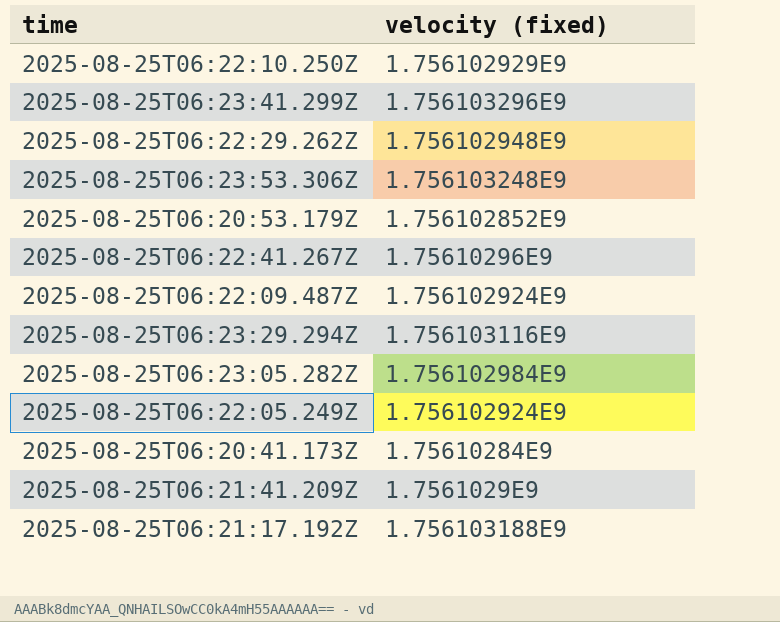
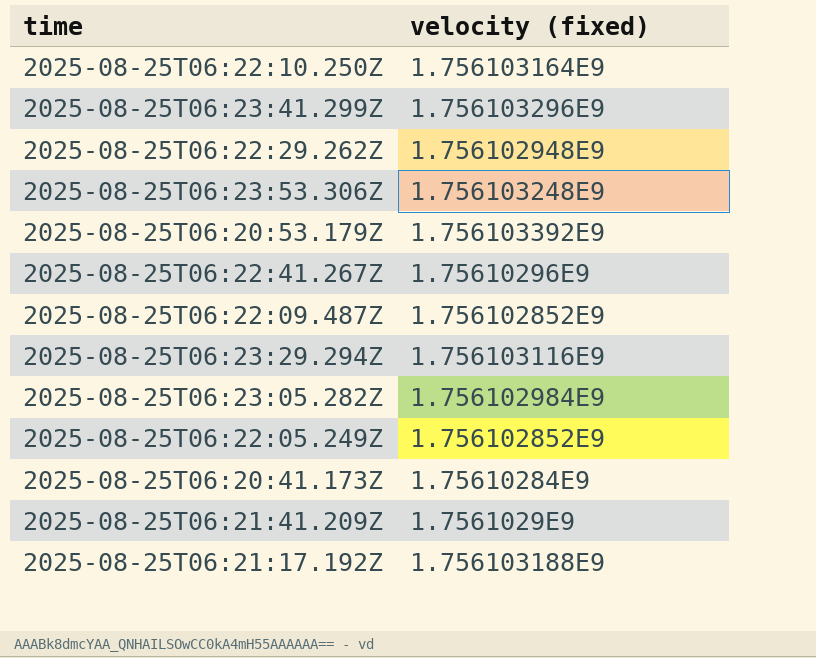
2025-08-25T06:22:10.250Z | velocity (fixed): 1.756102929E9 -> 1.756103164E9
2025-08-25T06:20:53.179Z | velocity (fixed): 1.756102852E9 -> 1.756103392E9
2025-08-25T06:22:09.487Z | velocity (fixed): 1.756102924E9 -> 1.756102852E9
2025-08-25T06:22:05.249Z | velocity (fixed): 1.756102924E9 -> 1.756102852E9

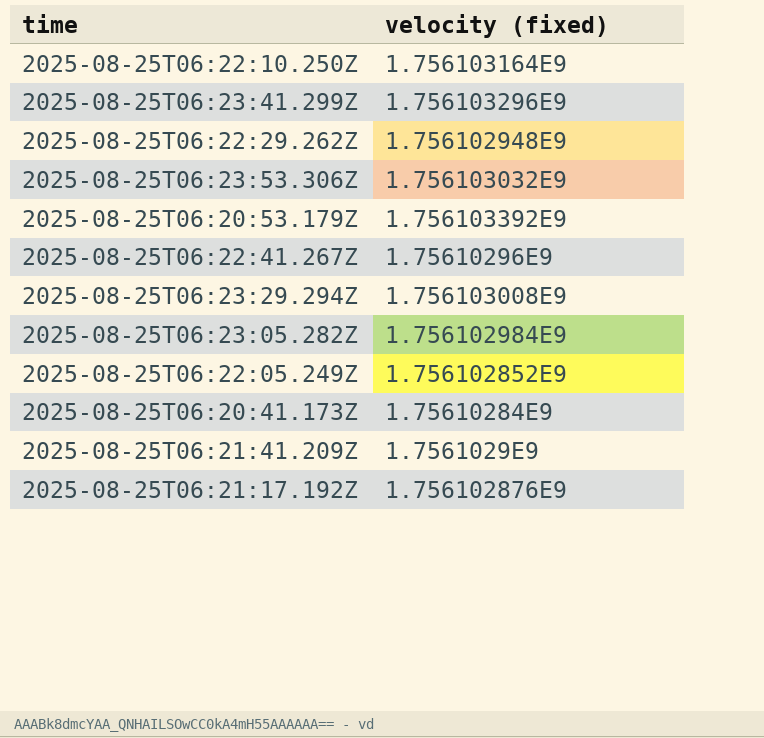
row 2025-08-25T06:22:09.487Z: 1.756102852E9 -> none
2025-08-25T06:23:53.306Z | velocity (fixed): 1.756103248E9 -> 1.756103032E9
2025-08-25T06:23:29.294Z | velocity (fixed): 1.756103116E9 -> 1.756103008E9
2025-08-25T06:21:17.192Z | velocity (fixed): 1.756103188E9 -> 1.756102876E9

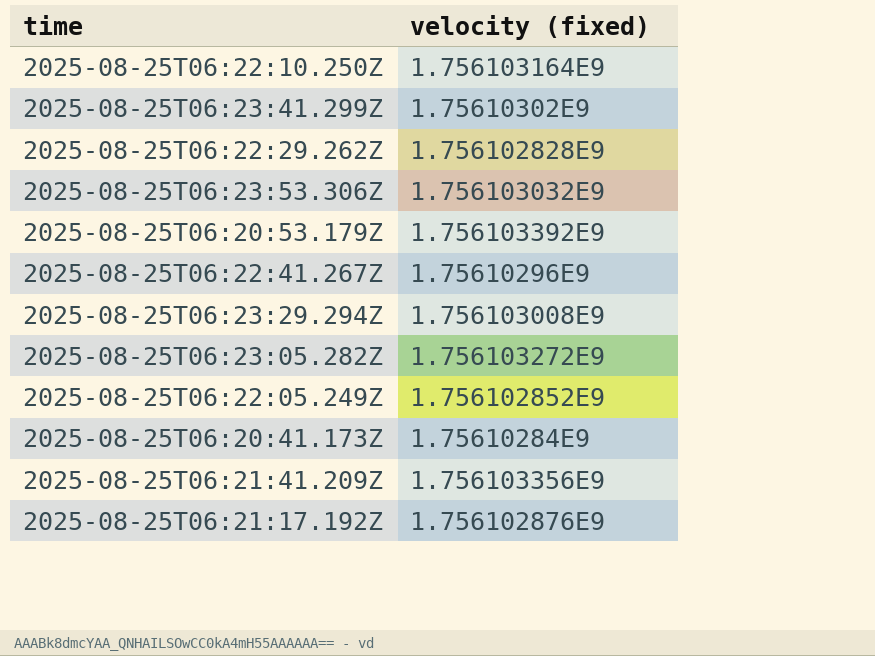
2025-08-25T06:23:41.299Z | velocity (fixed): 1.756103296E9 -> 1.75610302E9
2025-08-25T06:22:29.262Z | velocity (fixed): 1.756102948E9 -> 1.756102828E9
2025-08-25T06:23:05.282Z | velocity (fixed): 1.756102984E9 -> 1.756103272E9
2025-08-25T06:21:41.209Z | velocity (fixed): 1.7561029E9 -> 1.756103356E9

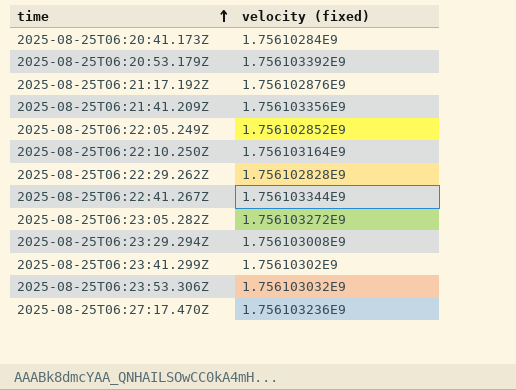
row order: none -> time ascending
2025-08-25T06:22:41.267Z | velocity (fixed): 1.75610296E9 -> 1.756103344E9
row 2025-08-25T06:27:17.470Z: none -> 1.756103236E9

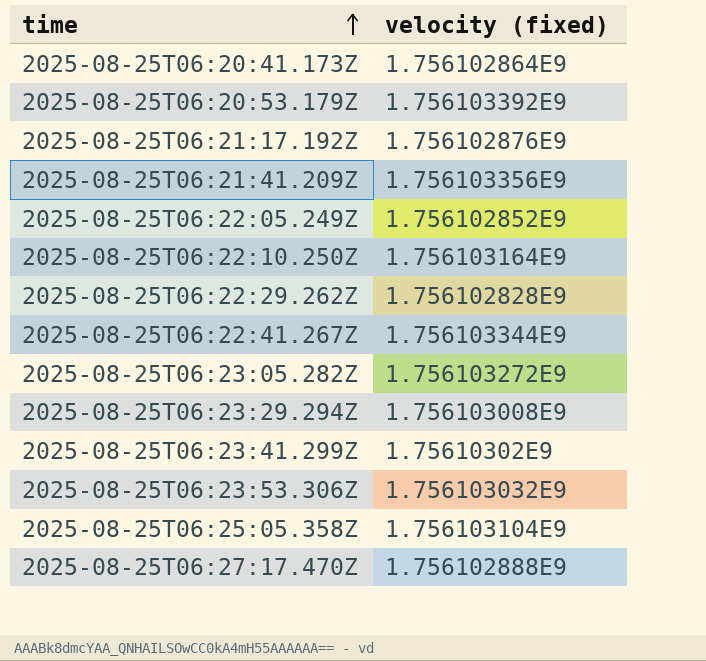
2025-08-25T06:20:41.173Z | velocity (fixed): 1.75610284E9 -> 1.756102864E9
row 2025-08-25T06:25:05.358Z: none -> 1.756103104E9
2025-08-25T06:27:17.470Z | velocity (fixed): 1.756103236E9 -> 1.756102888E9

